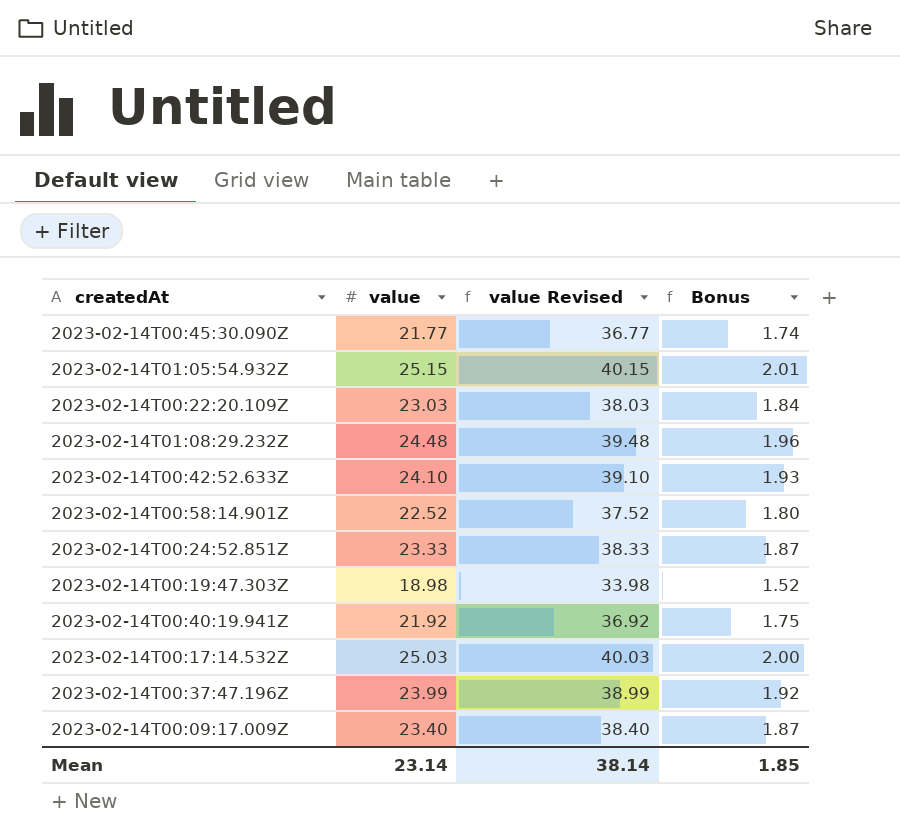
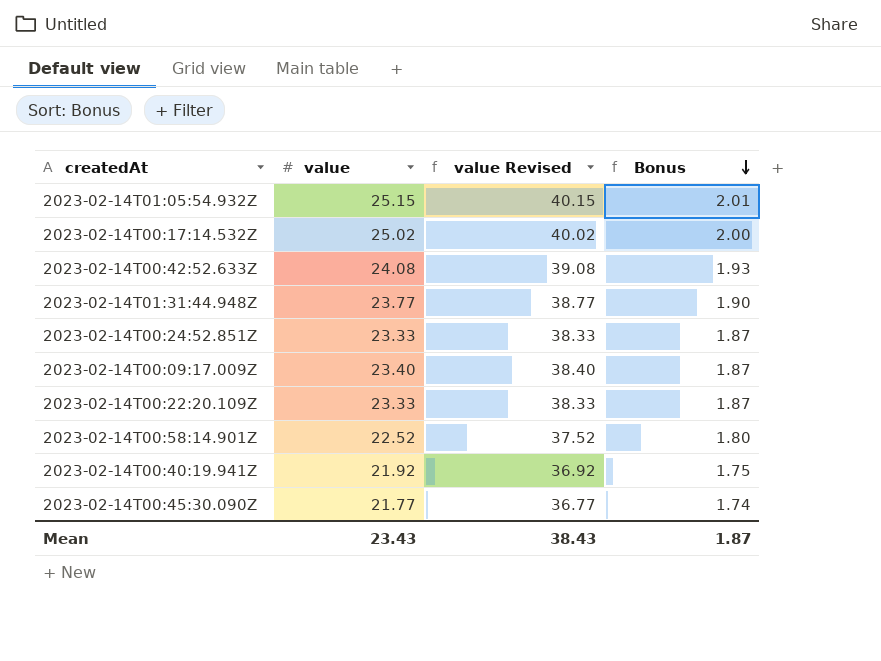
row order: none -> Bonus descending
row 2023-02-14T01:08:29.232Z: 24.48 | 39.48 | 1.96 -> none
row 2023-02-14T00:19:47.303Z: 18.98 | 33.98 | 1.52 -> none
row 2023-02-14T00:37:47.196Z: 23.99 | 38.99 | 1.92 -> none
2023-02-14T00:17:14.532Z | value: 25.03 -> 25.02
2023-02-14T00:17:14.532Z | value Revised: 40.03 -> 40.02
2023-02-14T00:42:52.633Z | value: 24.10 -> 24.08
2023-02-14T00:42:52.633Z | value Revised: 39.10 -> 39.08
row 2023-02-14T01:31:44.948Z: none -> 23.77 | 38.77 | 1.90
2023-02-14T00:22:20.109Z | value: 23.03 -> 23.33
2023-02-14T00:22:20.109Z | value Revised: 38.03 -> 38.33
2023-02-14T00:22:20.109Z | Bonus: 1.84 -> 1.87
Mean | value: 23.14 -> 23.43
Mean | value Revised: 38.14 -> 38.43
Mean | Bonus: 1.85 -> 1.87

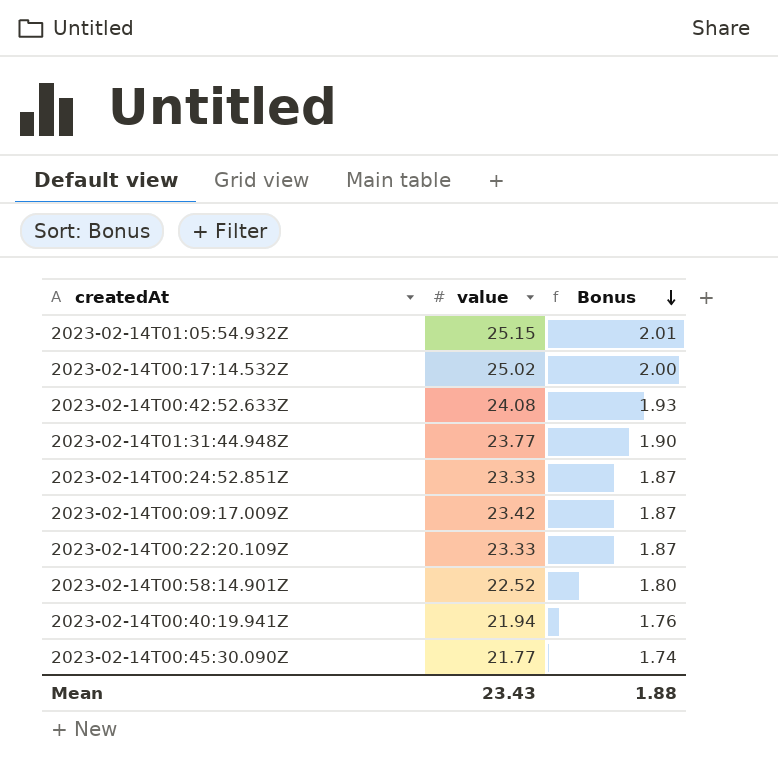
column value Revised | formula: [value] + 15 -> none
2023-02-14T00:09:17.009Z | value: 23.40 -> 23.42
2023-02-14T00:40:19.941Z | value: 21.92 -> 21.94
2023-02-14T00:40:19.941Z | Bonus: 1.75 -> 1.76
Mean | Bonus: 1.87 -> 1.88

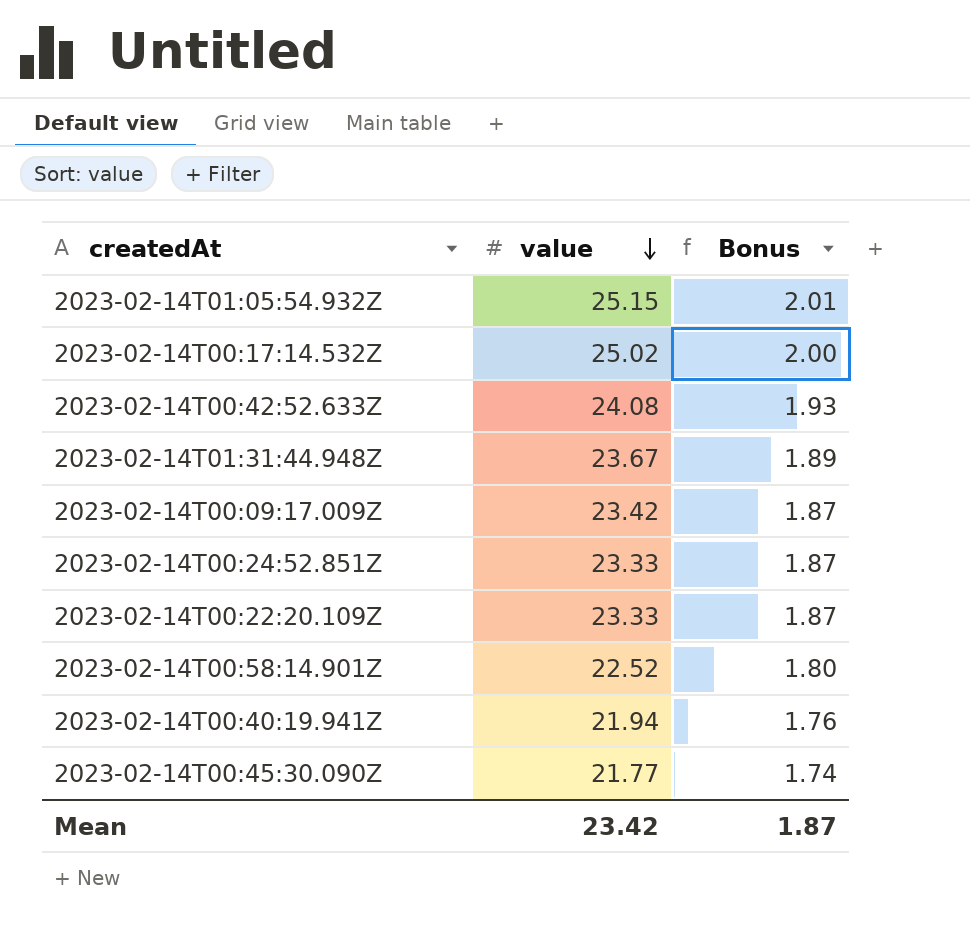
row order: Bonus descending -> value descending
2023-02-14T01:31:44.948Z | value: 23.77 -> 23.67
2023-02-14T01:31:44.948Z | Bonus: 1.90 -> 1.89
Mean | value: 23.43 -> 23.42
Mean | Bonus: 1.88 -> 1.87

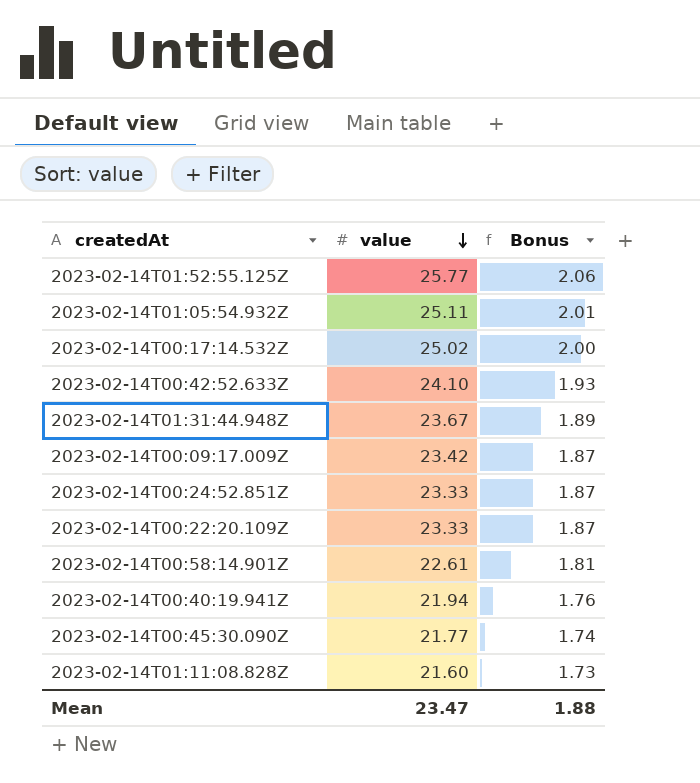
row 2023-02-14T01:52:55.125Z: none -> 25.77 | 2.06
2023-02-14T01:05:54.932Z | value: 25.15 -> 25.11
2023-02-14T00:42:52.633Z | value: 24.08 -> 24.10
2023-02-14T00:58:14.901Z | value: 22.52 -> 22.61
2023-02-14T00:58:14.901Z | Bonus: 1.80 -> 1.81
row 2023-02-14T01:11:08.828Z: none -> 21.60 | 1.73
Mean | value: 23.42 -> 23.47
Mean | Bonus: 1.87 -> 1.88

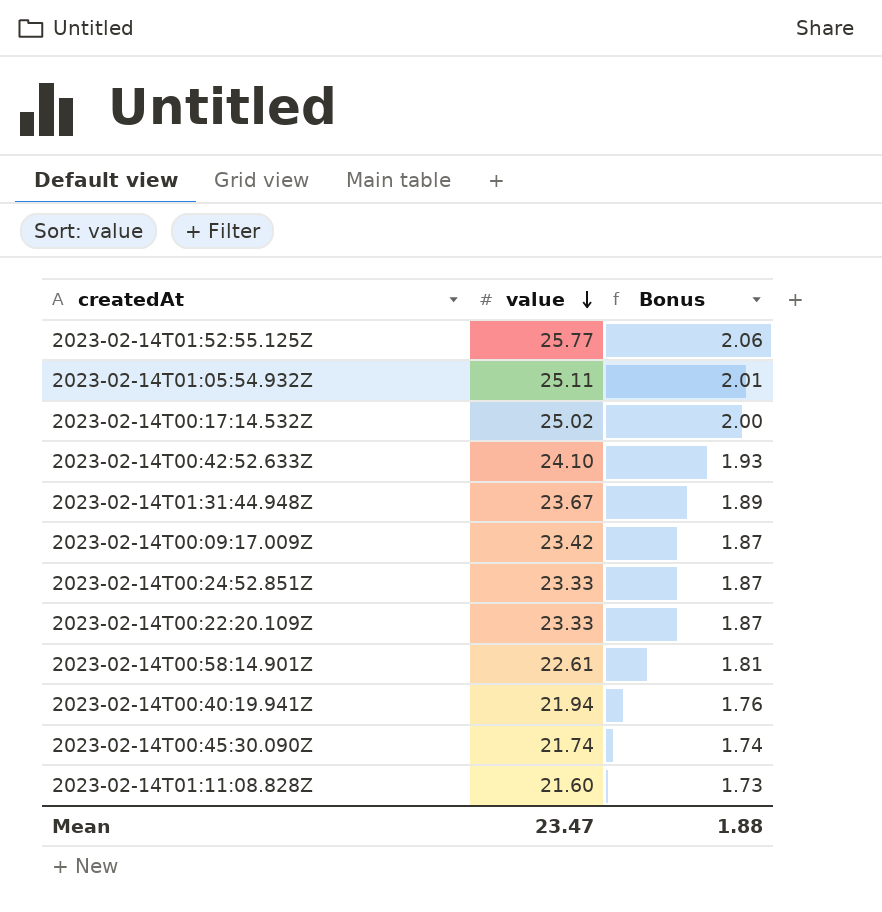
2023-02-14T00:45:30.090Z | value: 21.77 -> 21.74

